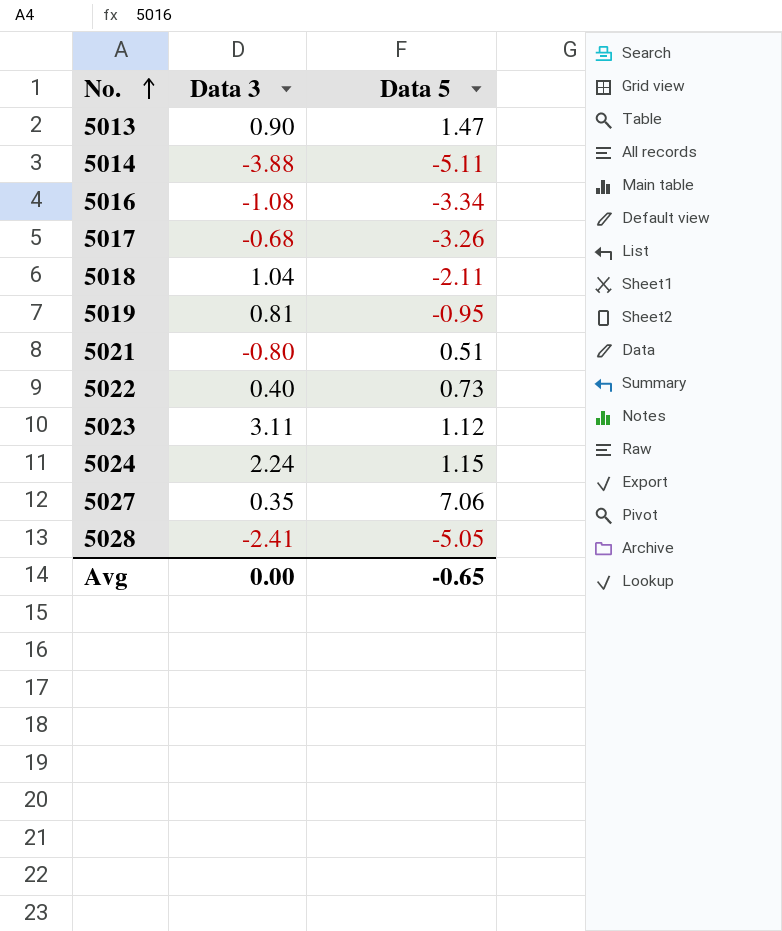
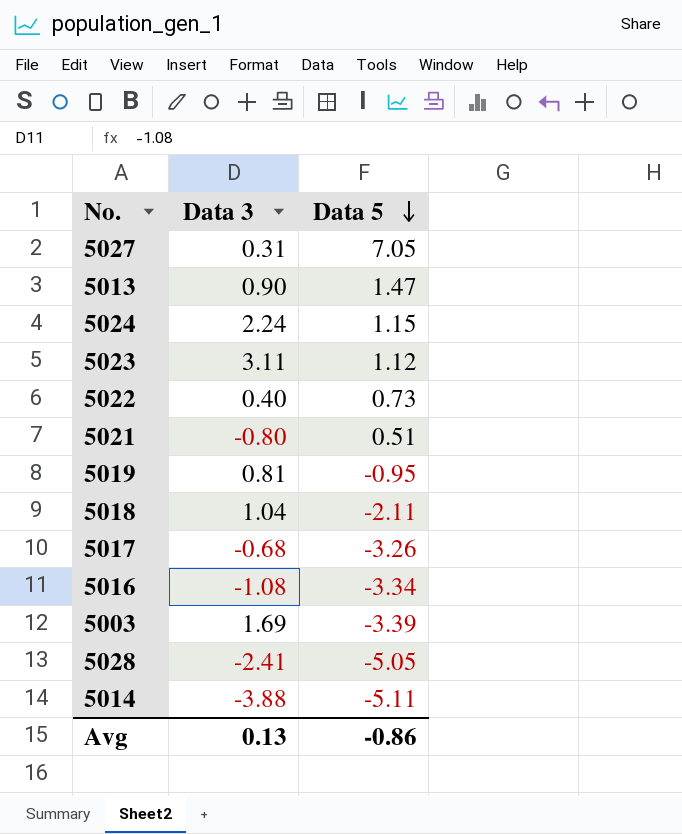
row order: No. ascending -> Data 5 descending
5027 | Data 3: 0.35 -> 0.31
5027 | Data 5: 7.06 -> 7.05
row 5003: none -> 1.69 | -3.39
Avg | Data 3: 0.00 -> 0.13
Avg | Data 5: -0.65 -> -0.86

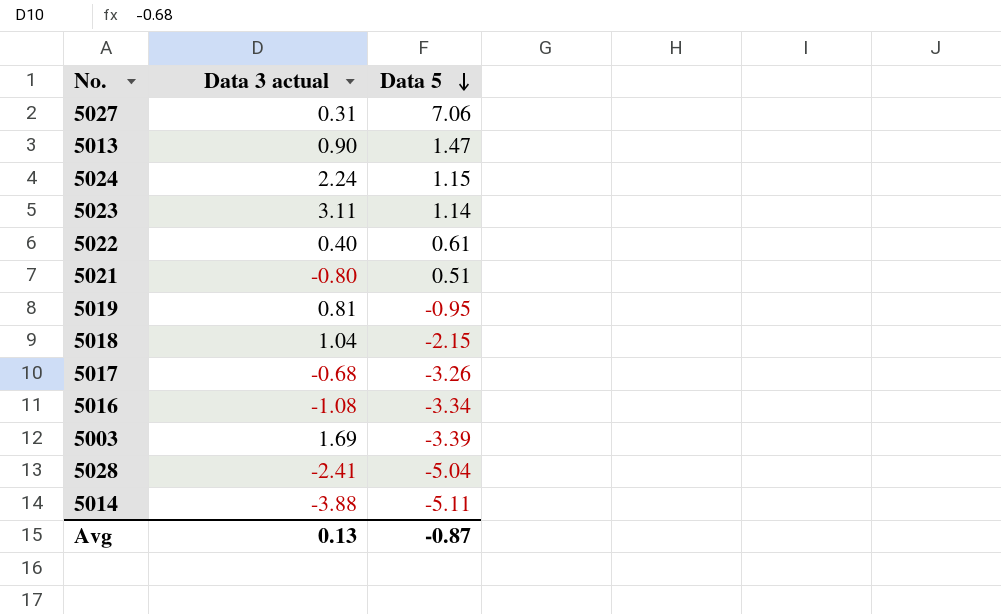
column name: Data 3 -> Data 3 actual
5027 | Data 5: 7.05 -> 7.06
5023 | Data 5: 1.12 -> 1.14
5022 | Data 5: 0.73 -> 0.61
5018 | Data 5: -2.11 -> -2.15
5028 | Data 5: -5.05 -> -5.04
Avg | Data 5: -0.86 -> -0.87

